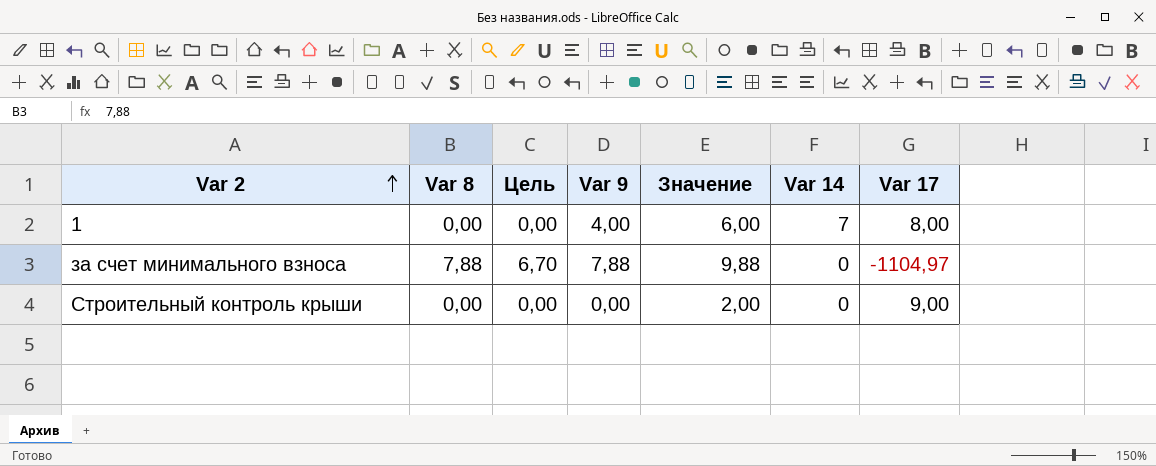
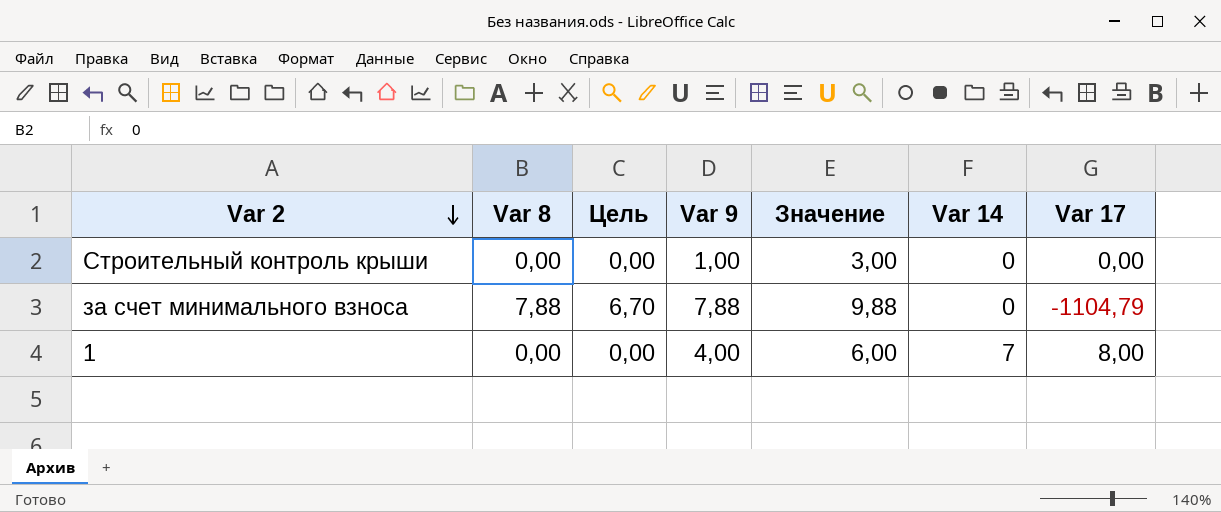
row order: Var 2 ascending -> Var 2 descending
Строительный контроль крыши | Var 9: 0,00 -> 1,00
Строительный контроль крыши | Значение: 2,00 -> 3,00
Строительный контроль крыши | Var 17: 9,00 -> 0,00
за счет минимального взноса | Var 17: -1104,97 -> -1104,79

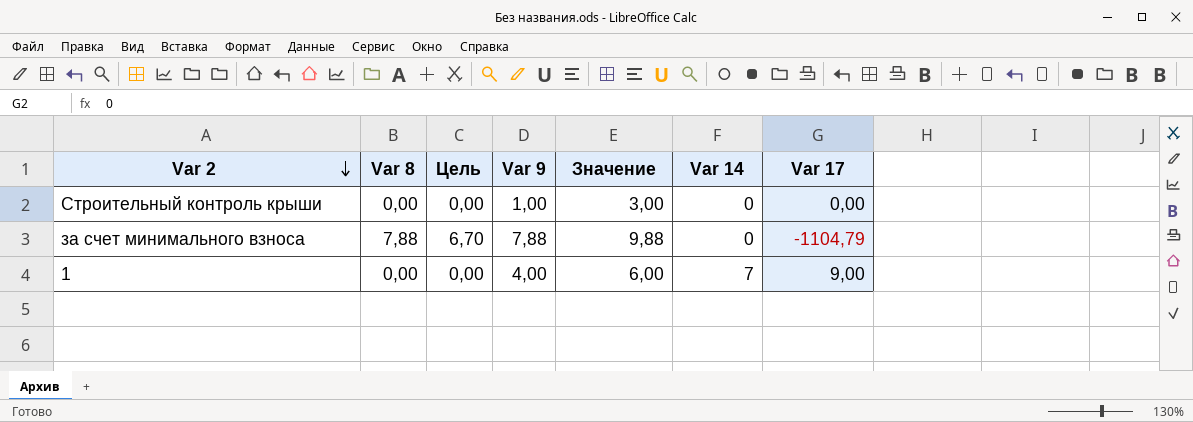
1 | Var 17: 8,00 -> 9,00

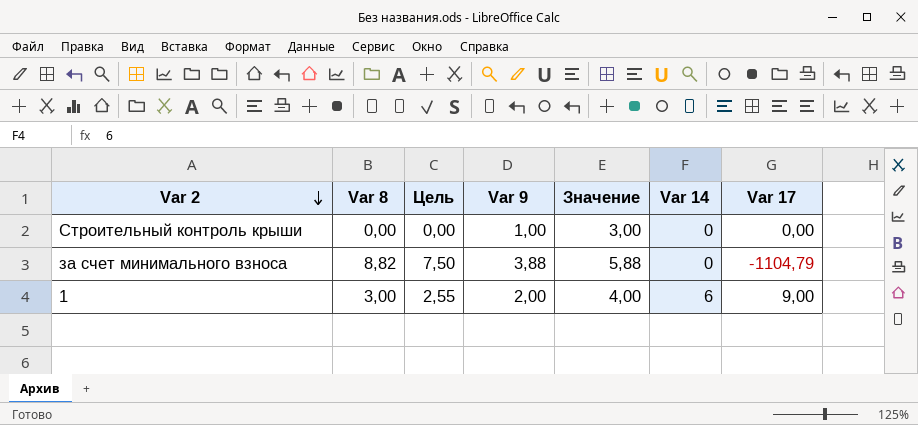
за счет минимального взноса | Var 8: 7,88 -> 8,82
за счет минимального взноса | Цель: 6,70 -> 7,50
за счет минимального взноса | Var 9: 7,88 -> 3,88
за счет минимального взноса | Значение: 9,88 -> 5,88
1 | Var 8: 0,00 -> 3,00
1 | Цель: 0,00 -> 2,55
1 | Var 9: 4,00 -> 2,00
1 | Значение: 6,00 -> 4,00
1 | Var 14: 7 -> 6

